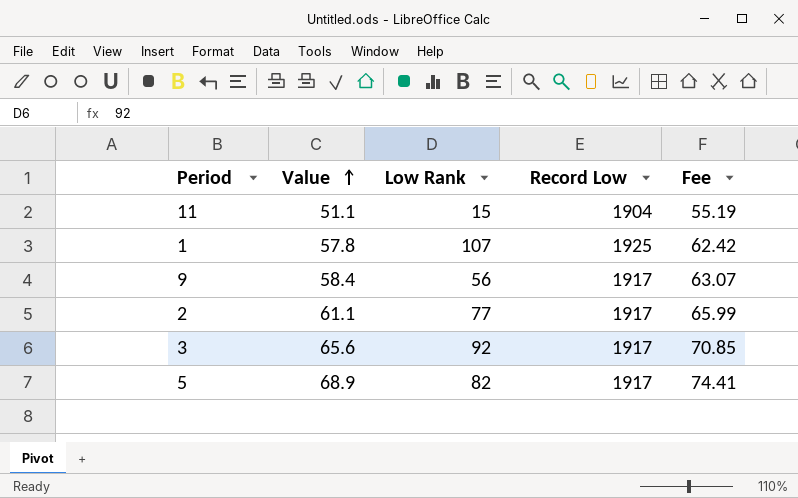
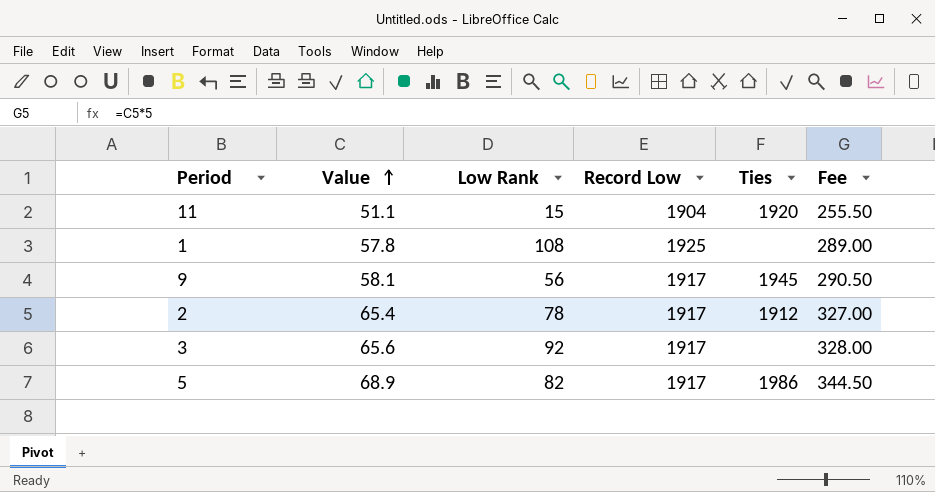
column Ties | position: none -> 5
column Fee | formula: [Value] * 1.08 -> [Value] * 5
1 | Low Rank: 107 -> 108
9 | Value: 58.4 -> 58.1
2 | Value: 61.1 -> 65.4
2 | Low Rank: 77 -> 78

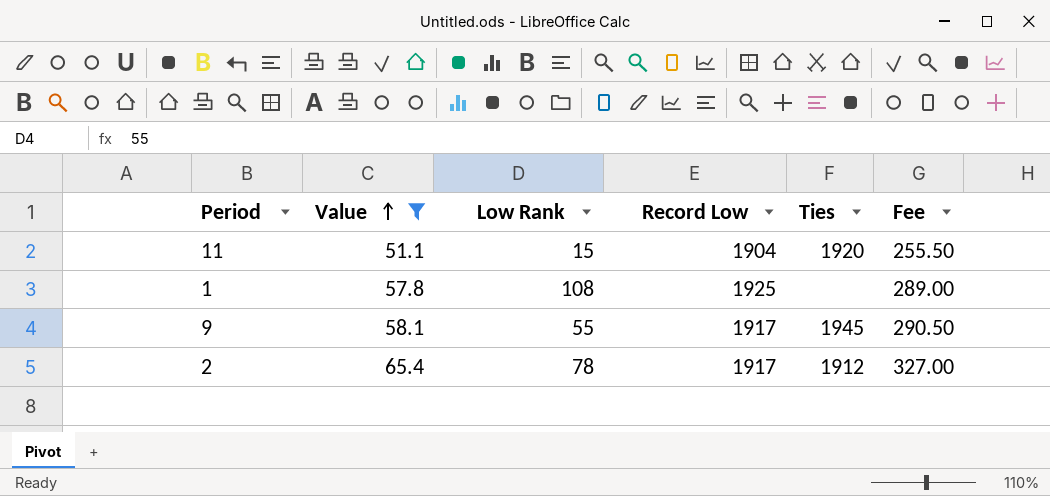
filter: none -> Value <= 65.4
9 | Low Rank: 56 -> 55

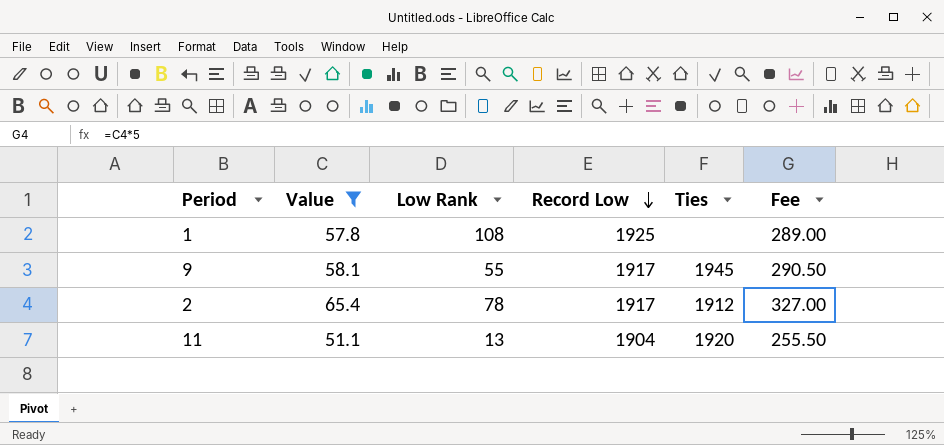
row order: Value ascending -> Record Low descending
11 | Low Rank: 15 -> 13

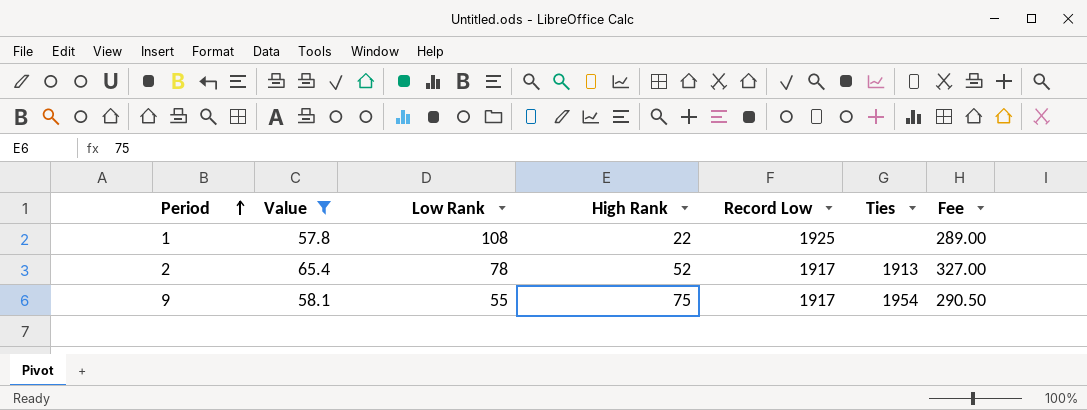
row order: Record Low descending -> Period ascending
column High Rank | position: none -> 4
row 11: 51.1 | 13 | 1904 | 1920 | 255.50 -> none
2 | Ties: 1912 -> 1913
9 | Ties: 1945 -> 1954

